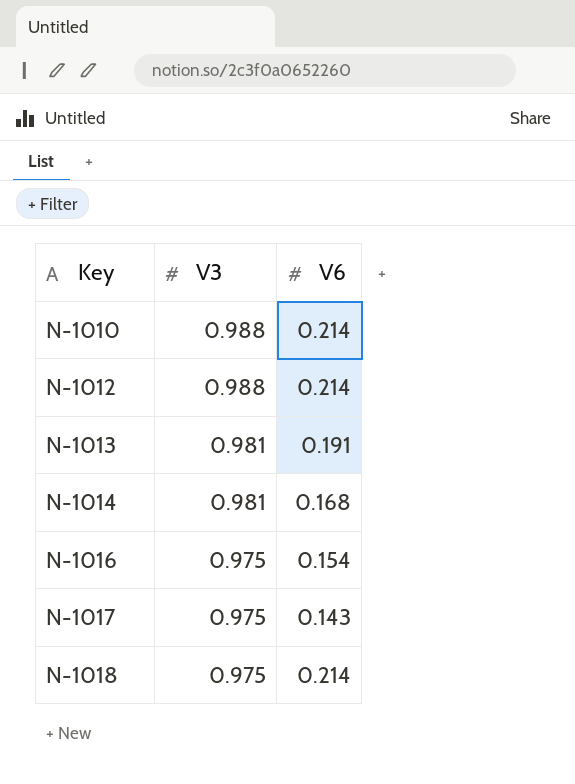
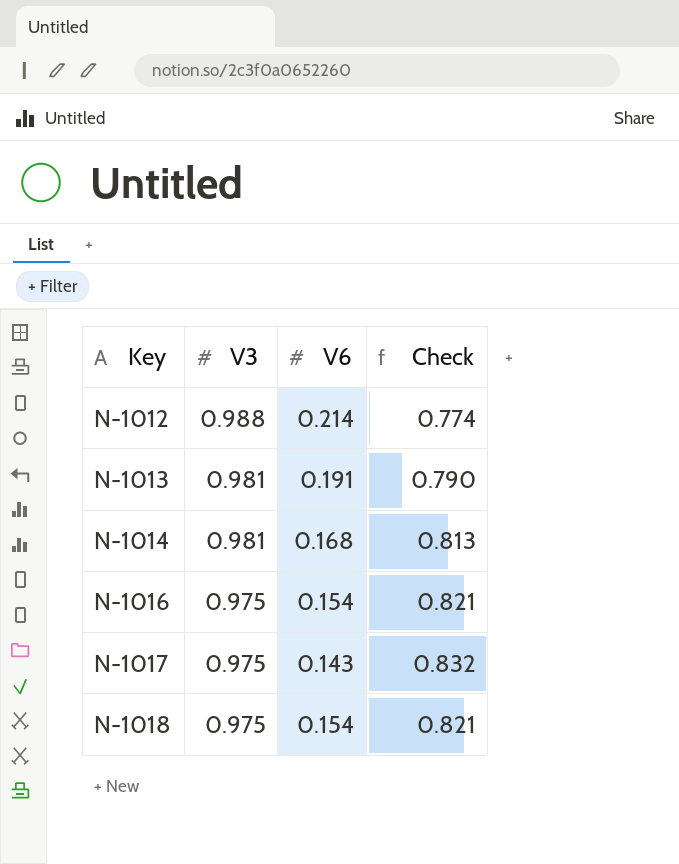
column Check | formula: none -> [V3] - [V6]
row N-1010: 0.988 | 0.214 -> none
N-1018 | V6: 0.214 -> 0.154

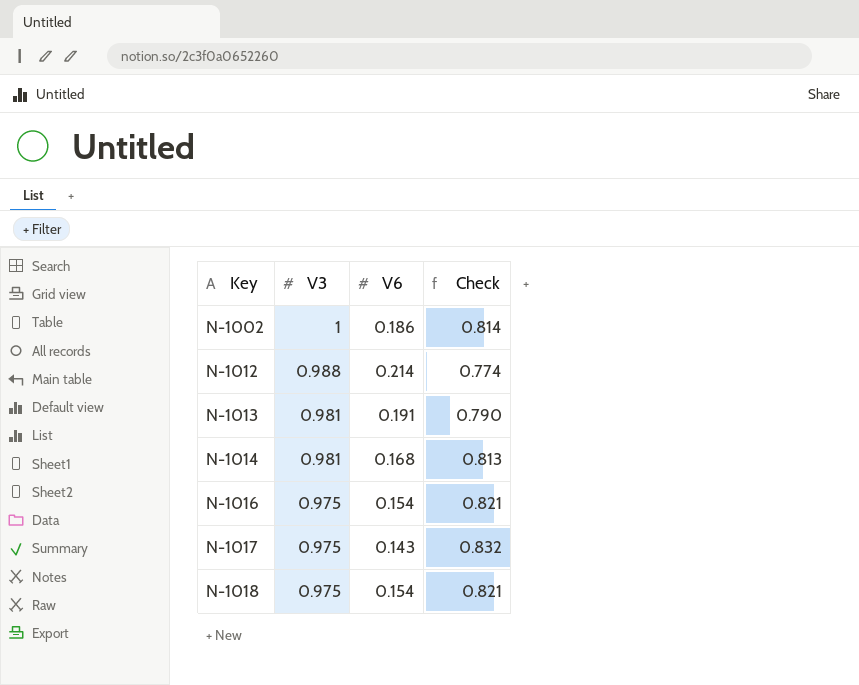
row N-1002: none -> 1 | 0.186 | 0.814

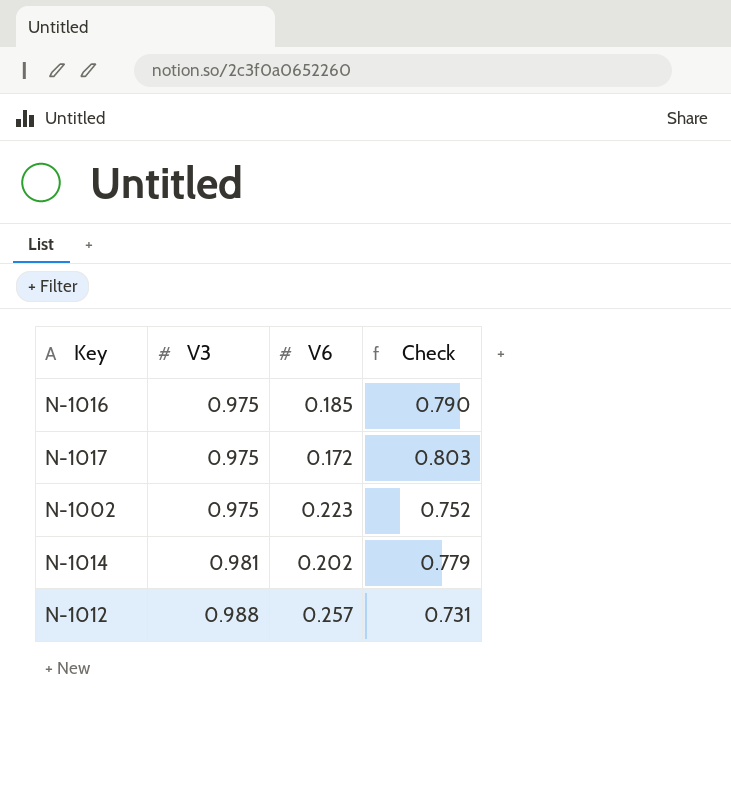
row order: Key ascending -> V3 ascending
row N-1013: 0.981 | 0.191 | 0.790 -> none
row N-1018: 0.975 | 0.154 | 0.821 -> none
N-1016 | V6: 0.154 -> 0.185
N-1016 | Check: 0.821 -> 0.790
N-1017 | V6: 0.143 -> 0.172
N-1017 | Check: 0.832 -> 0.803
N-1002 | V3: 1 -> 0.975
N-1002 | V6: 0.186 -> 0.223
N-1002 | Check: 0.814 -> 0.752
N-1014 | V6: 0.168 -> 0.202
N-1014 | Check: 0.813 -> 0.779
N-1012 | V6: 0.214 -> 0.257
N-1012 | Check: 0.774 -> 0.731

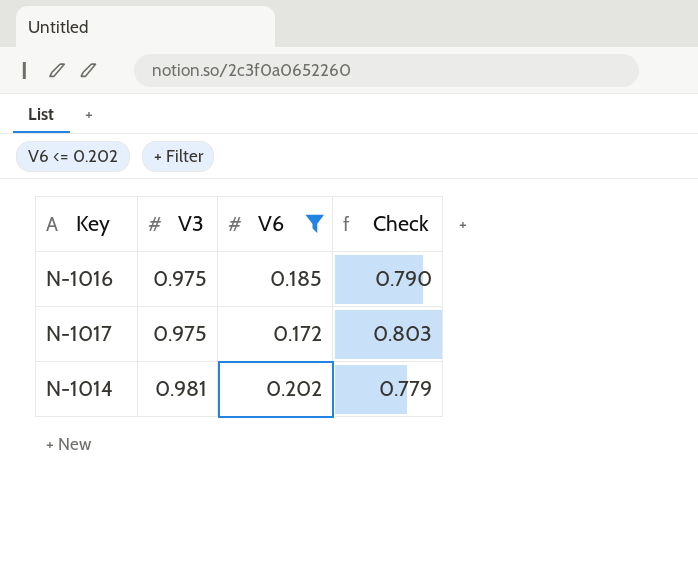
filter: none -> V6 <= 0.202

